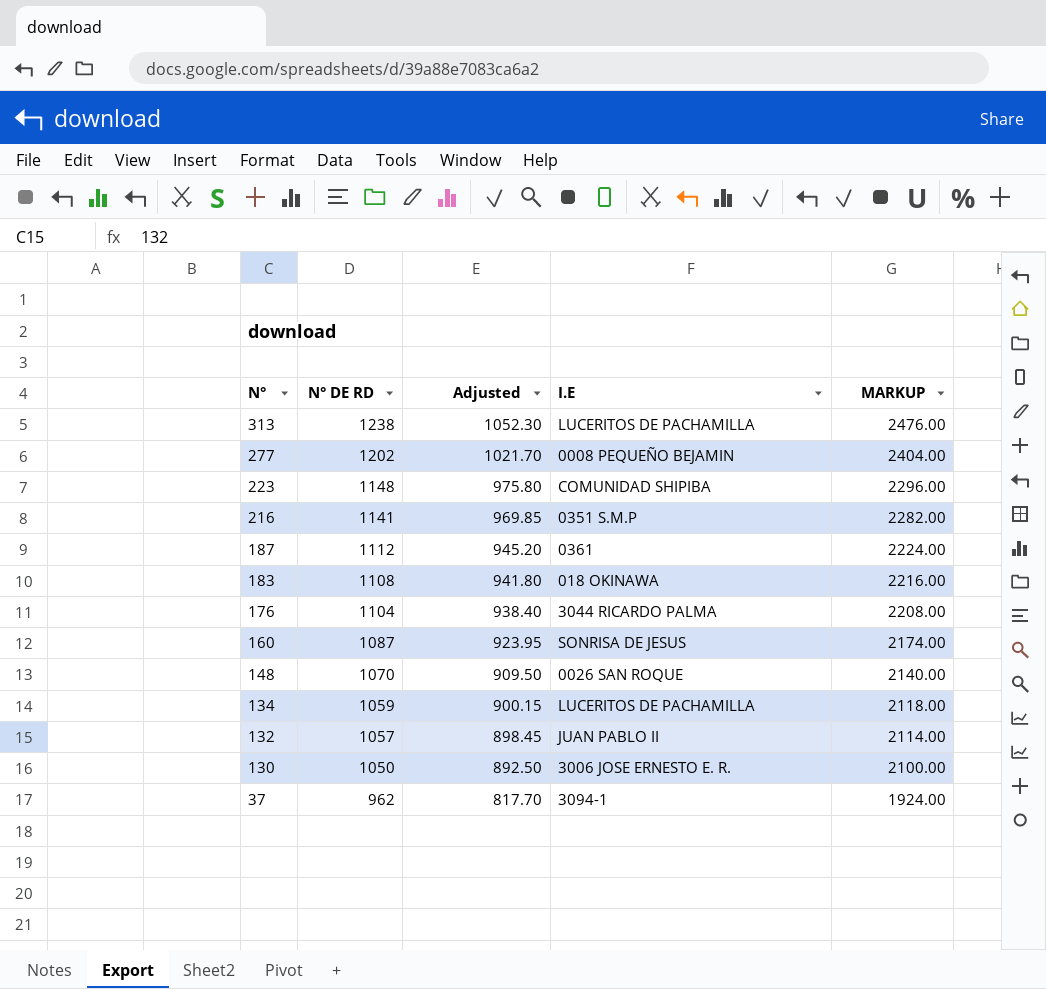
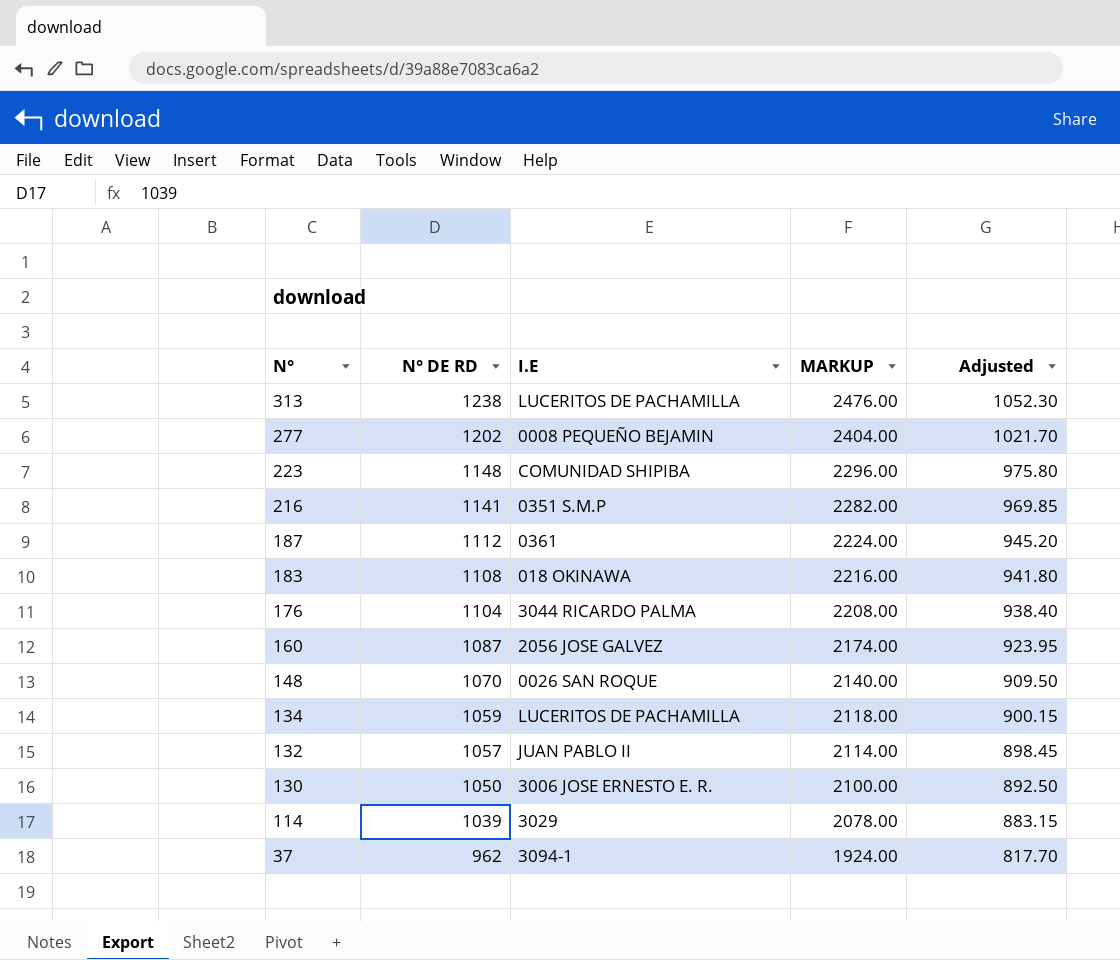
column Adjusted | position: 3 -> 5
160 | I.E: SONRISA DE JESUS -> 2056 JOSE GALVEZ
row 114: none -> 1039 | 3029 | 2078.00 | 883.15

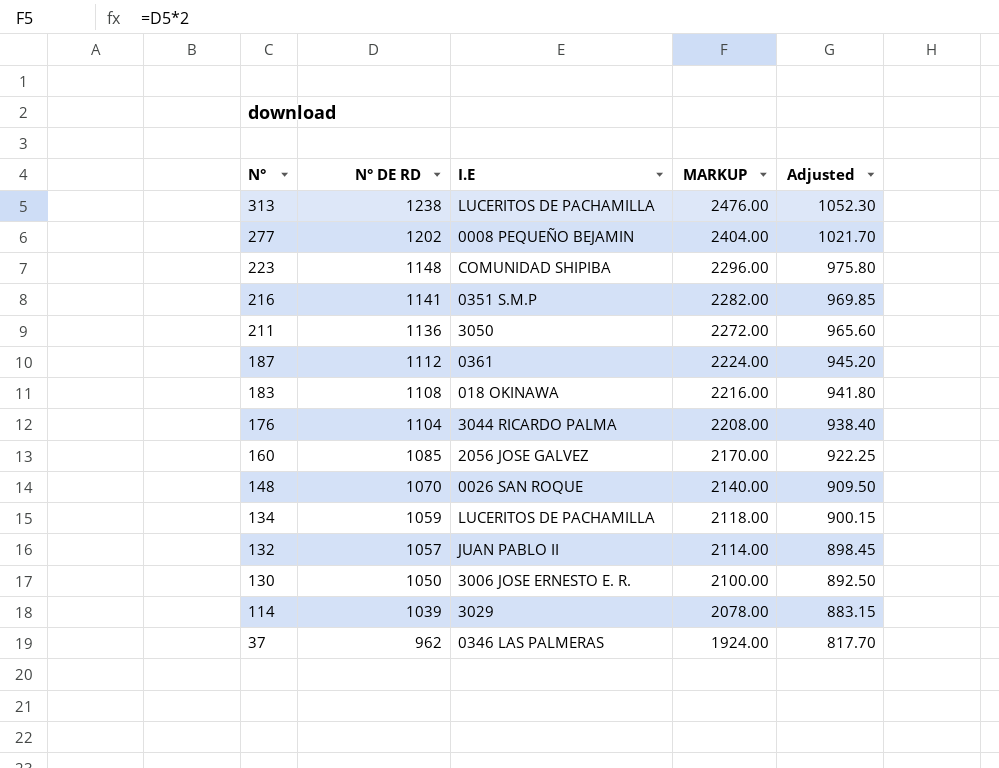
row 211: none -> 1136 | 3050 | 2272.00 | 965.60
160 | N° DE RD: 1087 -> 1085
160 | MARKUP: 2174.00 -> 2170.00
160 | Adjusted: 923.95 -> 922.25
37 | I.E: 3094-1 -> 0346 LAS PALMERAS

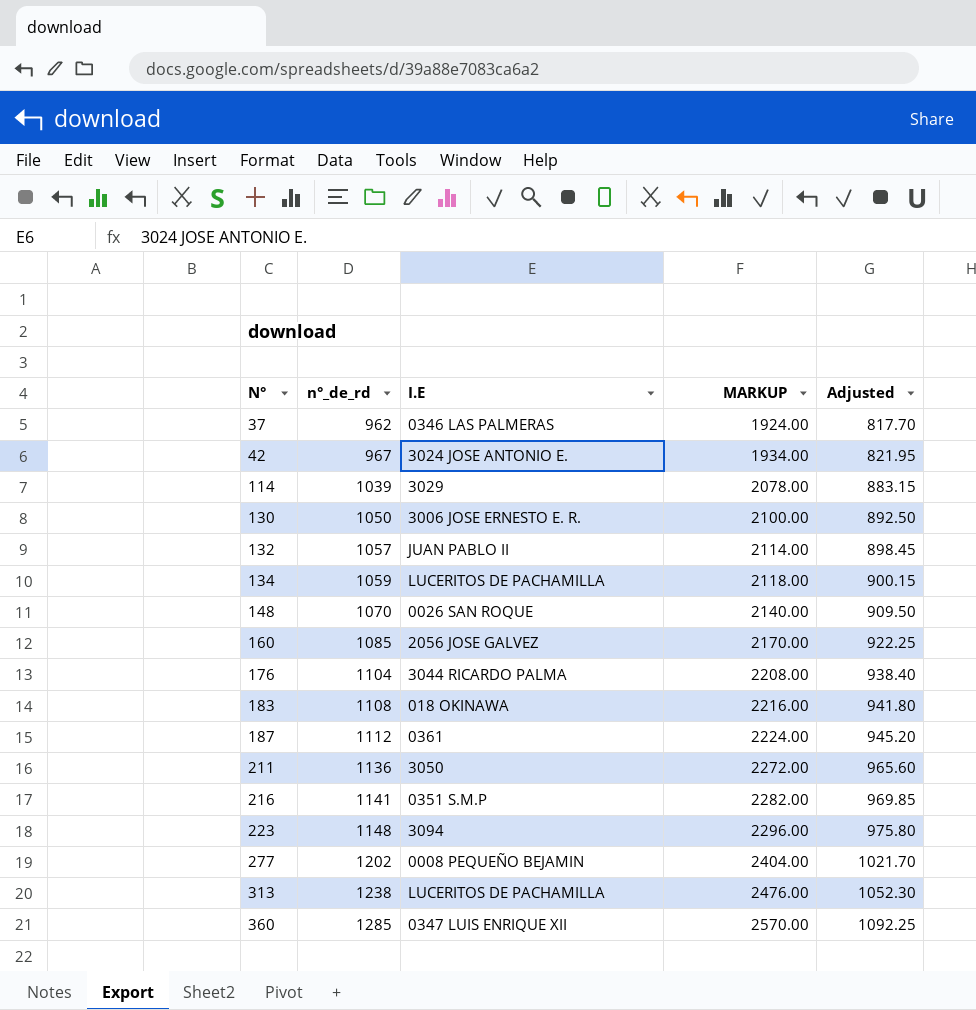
row order: N° descending -> N° ascending
column name: N° DE RD -> n°_de_rd
row 42: none -> 967 | 3024 JOSE ANTONIO E. | 1934.00 | 821.95
223 | I.E: COMUNIDAD SHIPIBA -> 3094
row 360: none -> 1285 | 0347 LUIS ENRIQUE XII | 2570.00 | 1092.25

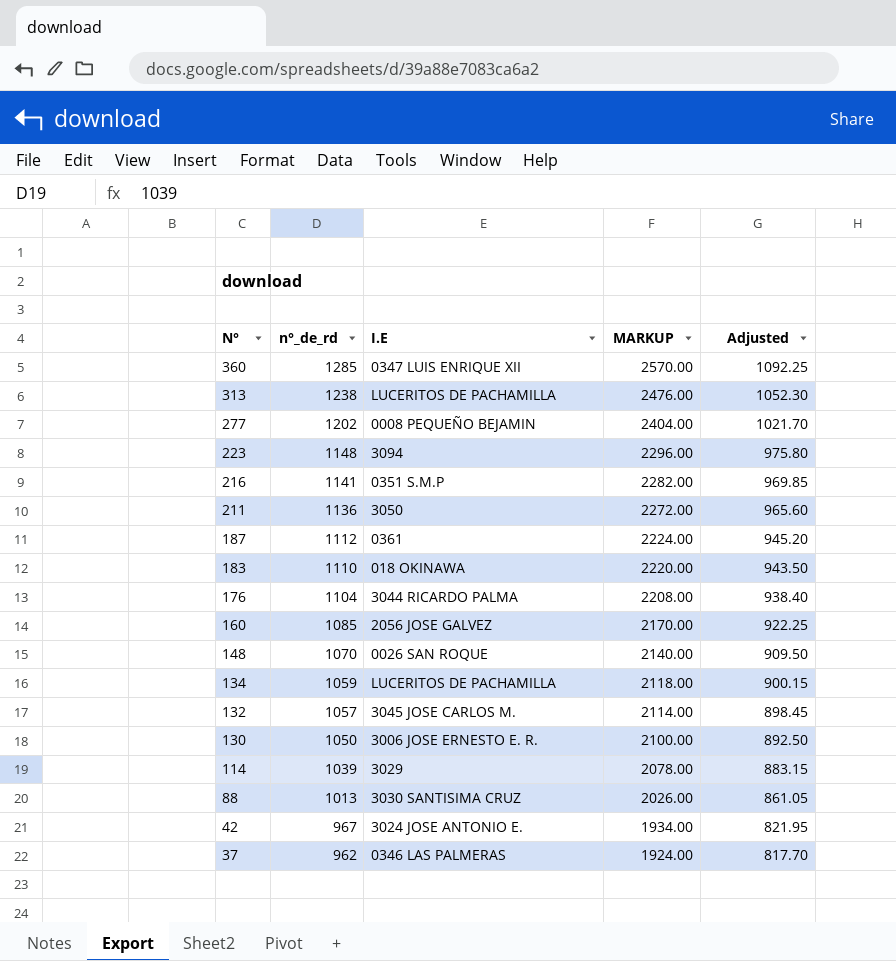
row order: N° ascending -> N° descending
183 | n°_de_rd: 1108 -> 1110
183 | MARKUP: 2216.00 -> 2220.00
183 | Adjusted: 941.80 -> 943.50
132 | I.E: JUAN PABLO II -> 3045 JOSE CARLOS M.
row 88: none -> 1013 | 3030 SANTISIMA CRUZ | 2026.00 | 861.05

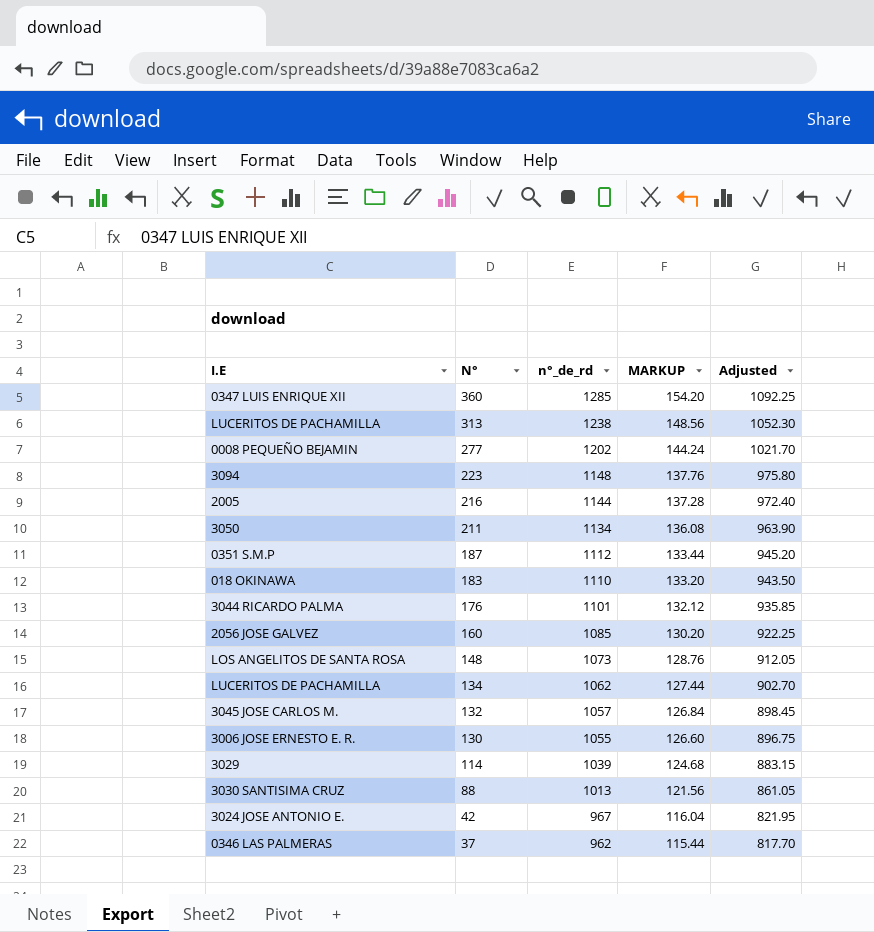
column I.E | position: 3 -> 1
column MARKUP | formula: [n°_de_rd] * 2 -> [n°_de_rd] * 0.12
216 | I.E: 0351 S.M.P -> 2005
216 | n°_de_rd: 1141 -> 1144
216 | Adjusted: 969.85 -> 972.40
211 | n°_de_rd: 1136 -> 1134
211 | Adjusted: 965.60 -> 963.90
187 | I.E: 0361 -> 0351 S.M.P
176 | n°_de_rd: 1104 -> 1101
176 | Adjusted: 938.40 -> 935.85
148 | I.E: 0026 SAN ROQUE -> LOS ANGELITOS DE SANTA ROSA
148 | n°_de_rd: 1070 -> 1073
148 | Adjusted: 909.50 -> 912.05
134 | n°_de_rd: 1059 -> 1062
134 | Adjusted: 900.15 -> 902.70
130 | n°_de_rd: 1050 -> 1055
130 | Adjusted: 892.50 -> 896.75

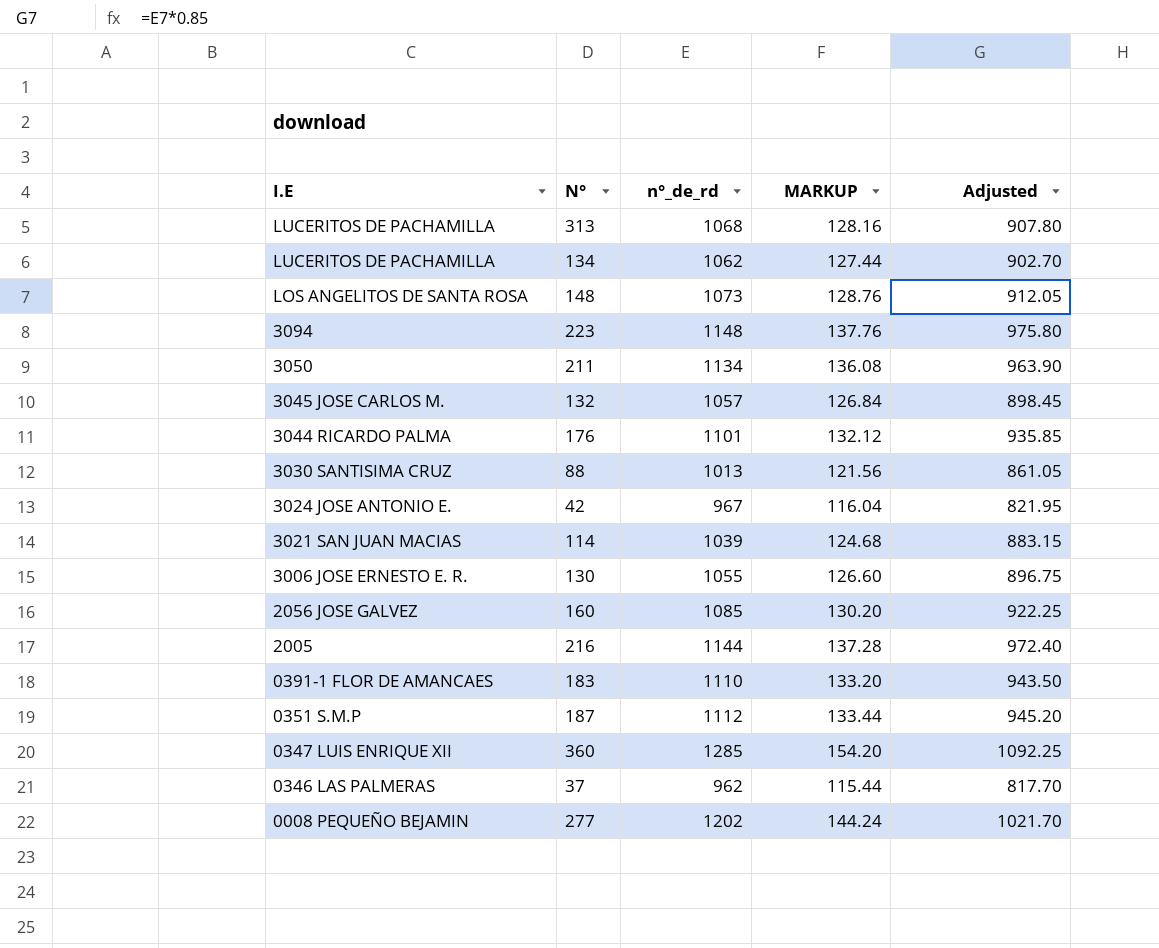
row order: N° descending -> I.E descending
313 | n°_de_rd: 1238 -> 1068
313 | MARKUP: 148.56 -> 128.16
313 | Adjusted: 1052.30 -> 907.80
114 | I.E: 3029 -> 3021 SAN JUAN MACIAS
183 | I.E: 018 OKINAWA -> 0391-1 FLOR DE AMANCAES

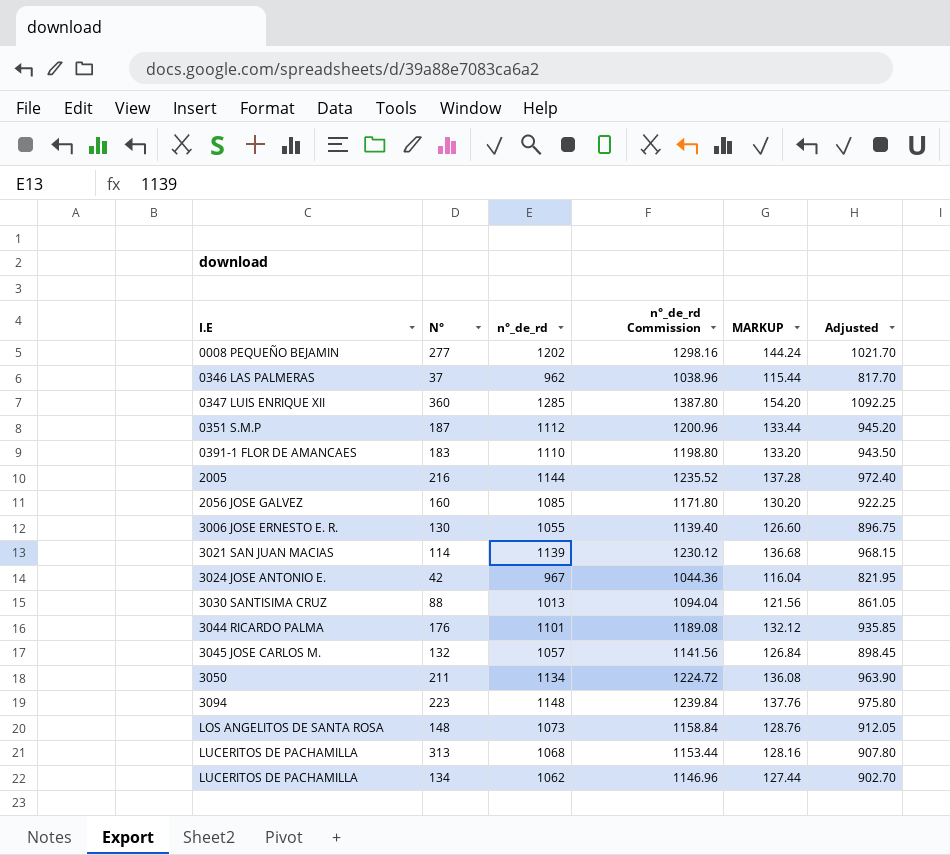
row order: I.E descending -> I.E ascending
column n°_de_rd Commission | formula: none -> [n°_de_rd] * 1.08
114 | n°_de_rd: 1039 -> 1139
114 | MARKUP: 124.68 -> 136.68
114 | Adjusted: 883.15 -> 968.15

